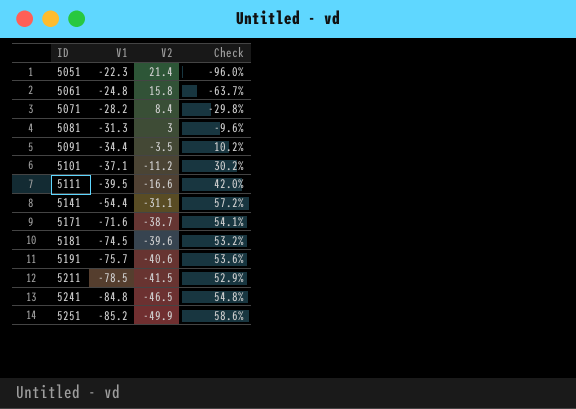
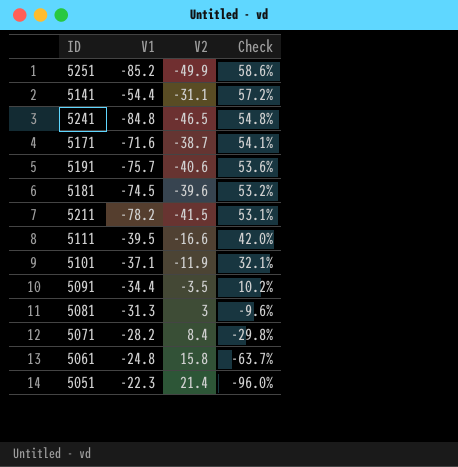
row order: ID ascending -> Check descending
5211 | V1: -78.5 -> -78.2
5211 | Check: 52.9% -> 53.1%
5101 | V2: -11.2 -> -11.9
5101 | Check: 30.2% -> 32.1%

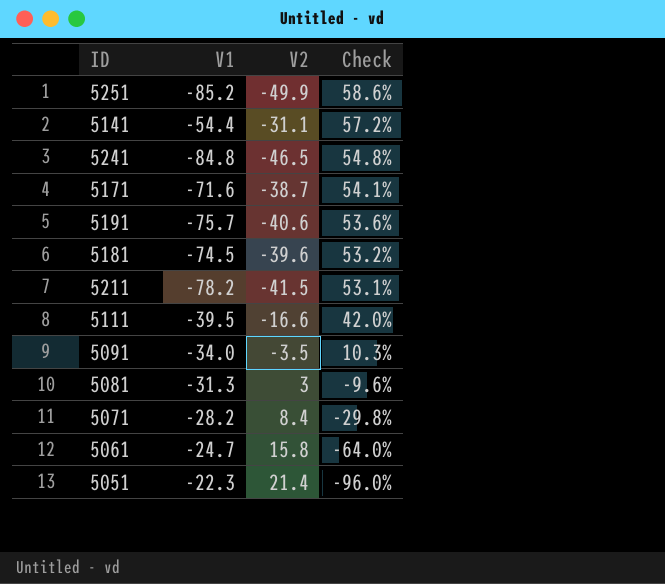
row 5101: -37.1 | -11.9 | 32.1% -> none
5091 | V1: -34.4 -> -34.0
5091 | Check: 10.2% -> 10.3%
5061 | V1: -24.8 -> -24.7
5061 | Check: -63.7% -> -64.0%

